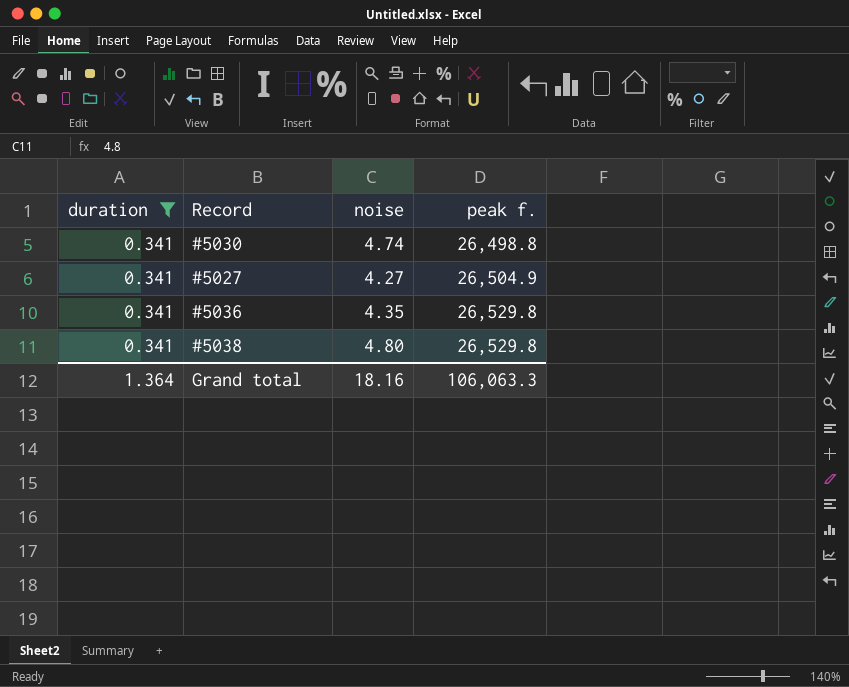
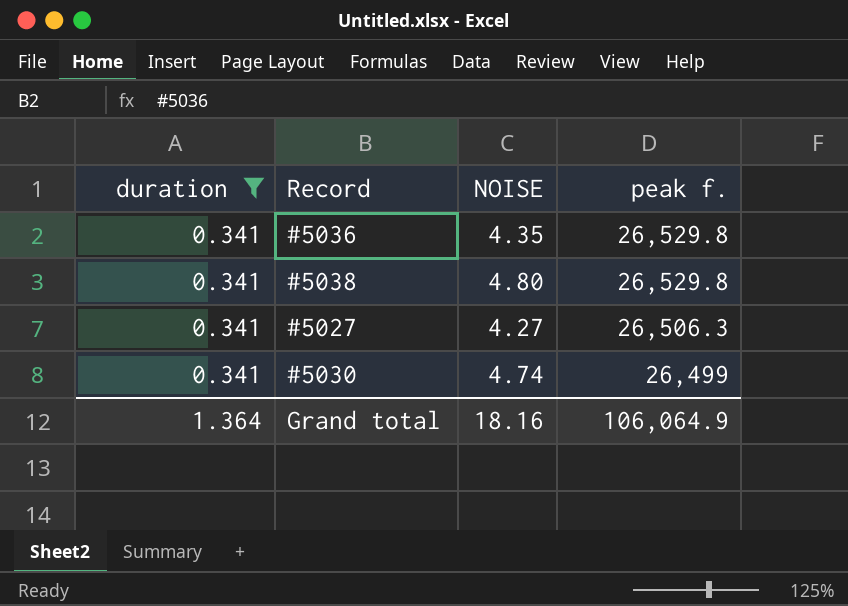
row order: peak f. ascending -> peak f. descending
column name: noise -> NOISE
#5027 | peak f.: 26,504.9 -> 26,506.3
#5030 | peak f.: 26,498.8 -> 26,499
Grand total | peak f.: 106,063.3 -> 106,064.9

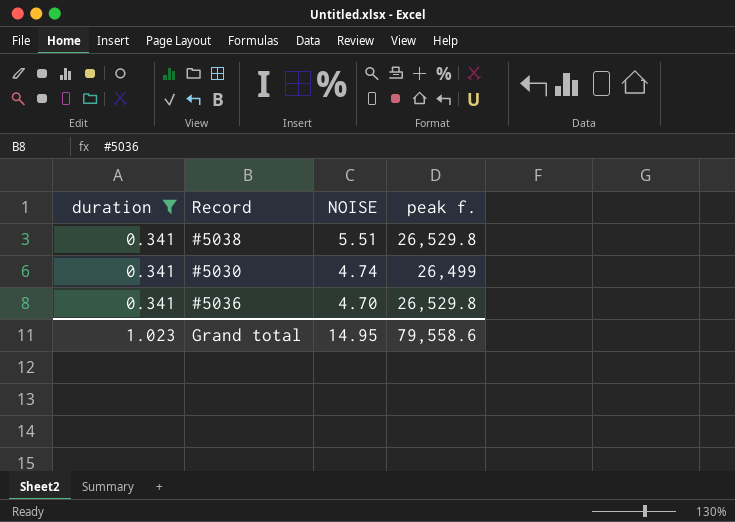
row order: peak f. descending -> NOISE descending
row #5027: 0.341 | 4.27 | 26,506.3 -> none
#5038 | NOISE: 4.80 -> 5.51
#5036 | NOISE: 4.35 -> 4.70
Grand total | duration: 1.364 -> 1.023
Grand total | NOISE: 18.16 -> 14.95
Grand total | peak f.: 106,064.9 -> 79,558.6

